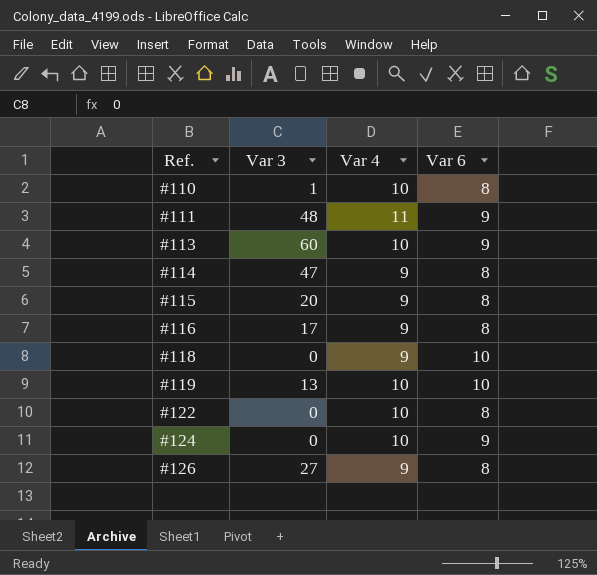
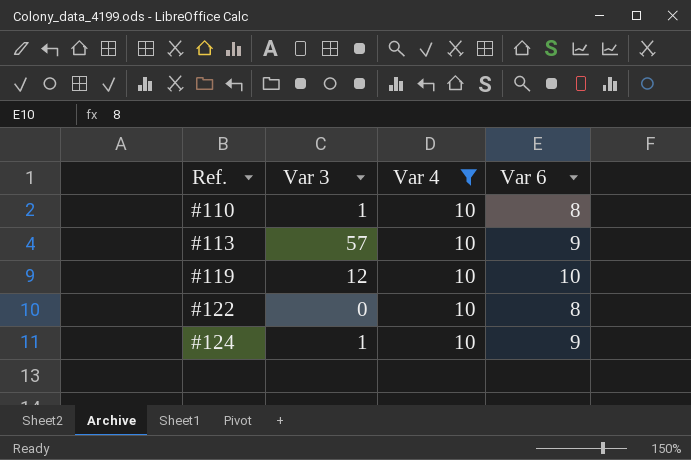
filter: none -> Var 4 = 10
#113 | Var 3: 60 -> 57
#119 | Var 3: 13 -> 12
#124 | Var 3: 0 -> 1

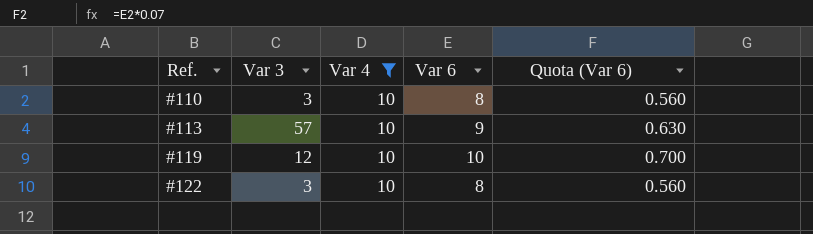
column Quota (Var 6) | formula: none -> [Var 6] * 0.07
row #124: 1 | 10 | 9 -> none
#110 | Var 3: 1 -> 3
#122 | Var 3: 0 -> 3

